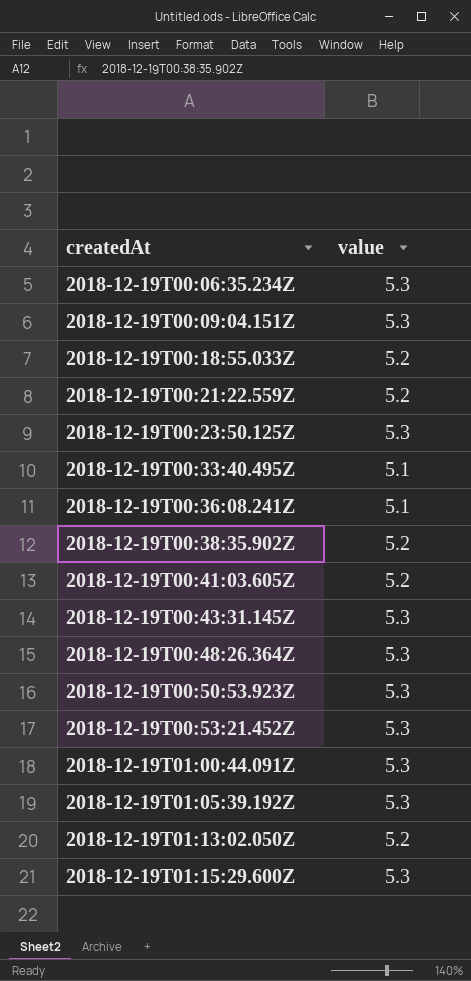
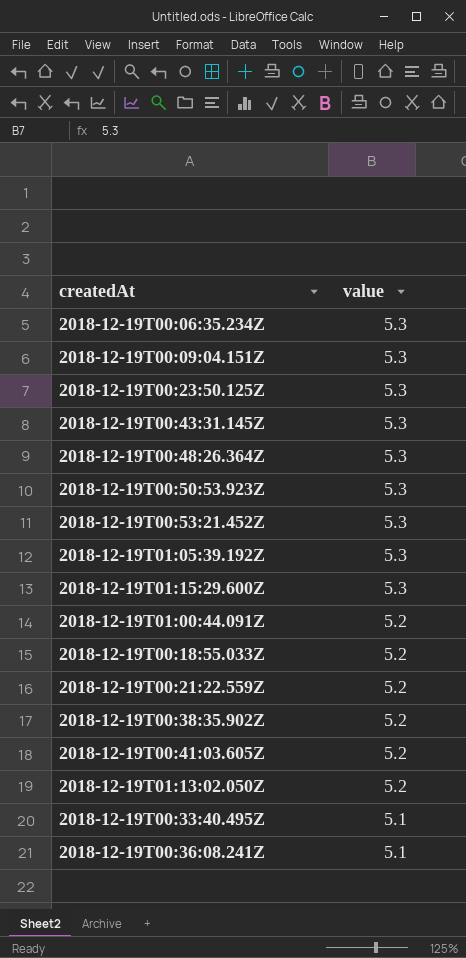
row order: createdAt ascending -> value descending
2018-12-19T01:00:44.091Z | value: 5.3 -> 5.2

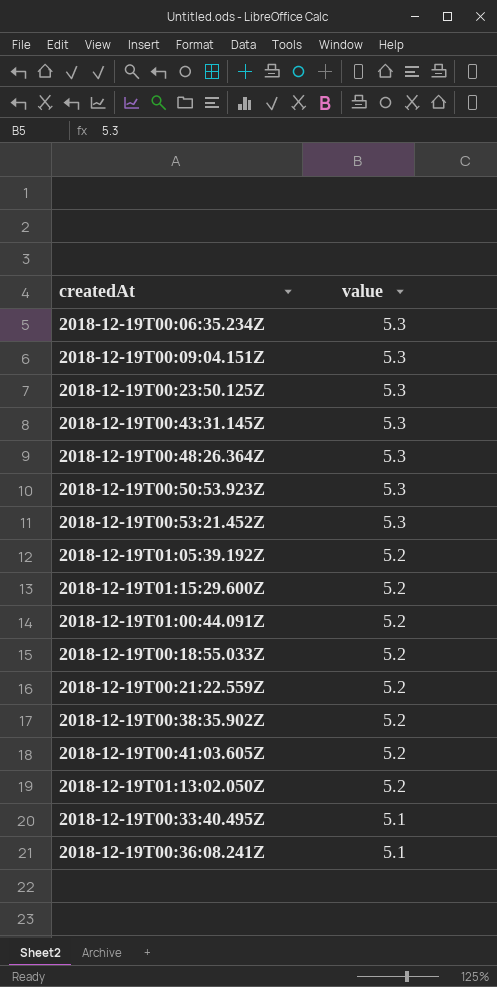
2018-12-19T01:05:39.192Z | value: 5.3 -> 5.2
2018-12-19T01:15:29.600Z | value: 5.3 -> 5.2

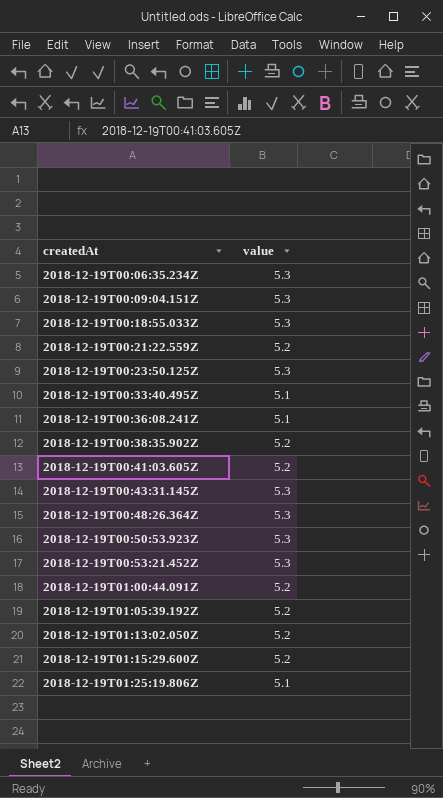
row order: value descending -> createdAt ascending
2018-12-19T00:18:55.033Z | value: 5.2 -> 5.3
row 2018-12-19T01:25:19.806Z: none -> 5.1

